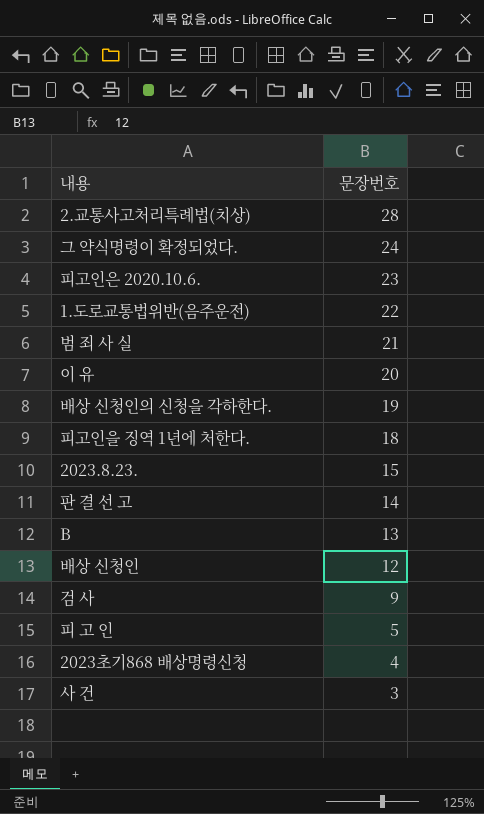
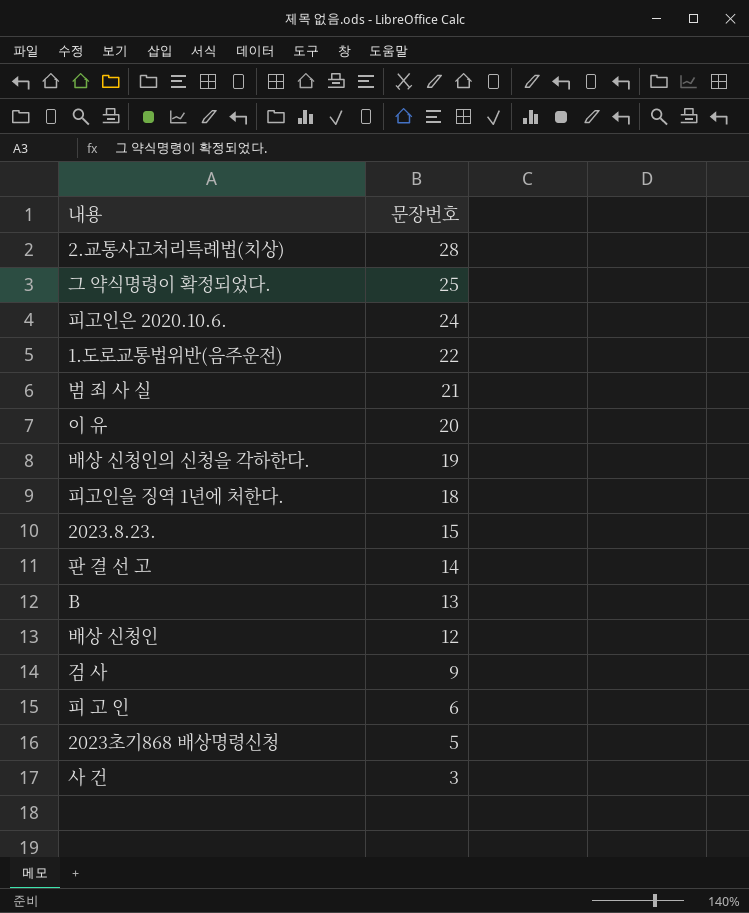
그 약식명령이 확정되었다. | 문장번호: 24 -> 25
피고인은 2020.10.6. | 문장번호: 23 -> 24
피 고 인 | 문장번호: 5 -> 6
2023초기868 배상명령신청 | 문장번호: 4 -> 5

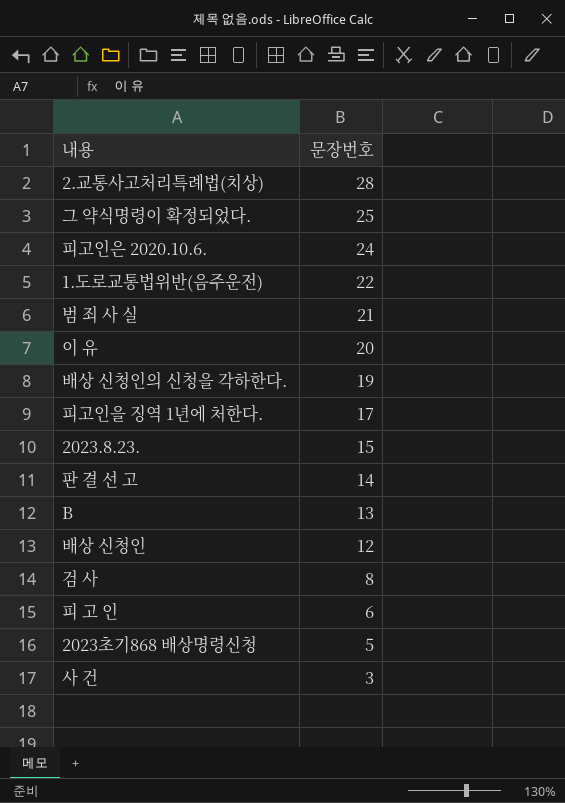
피고인을 징역 1년에 처한다. | 문장번호: 18 -> 17
검 사 | 문장번호: 9 -> 8

